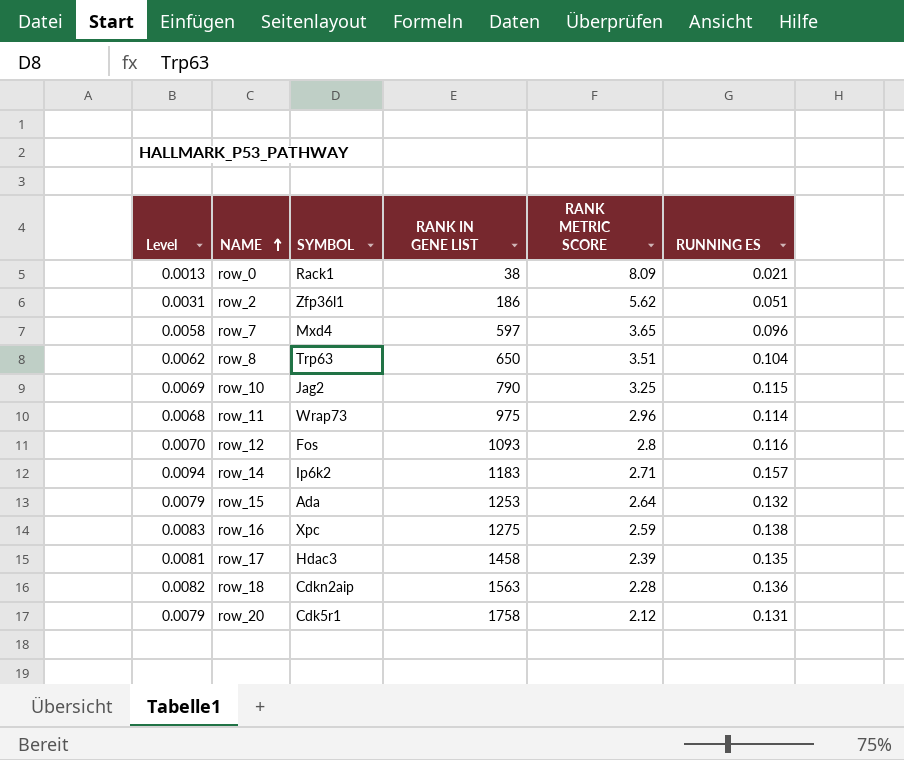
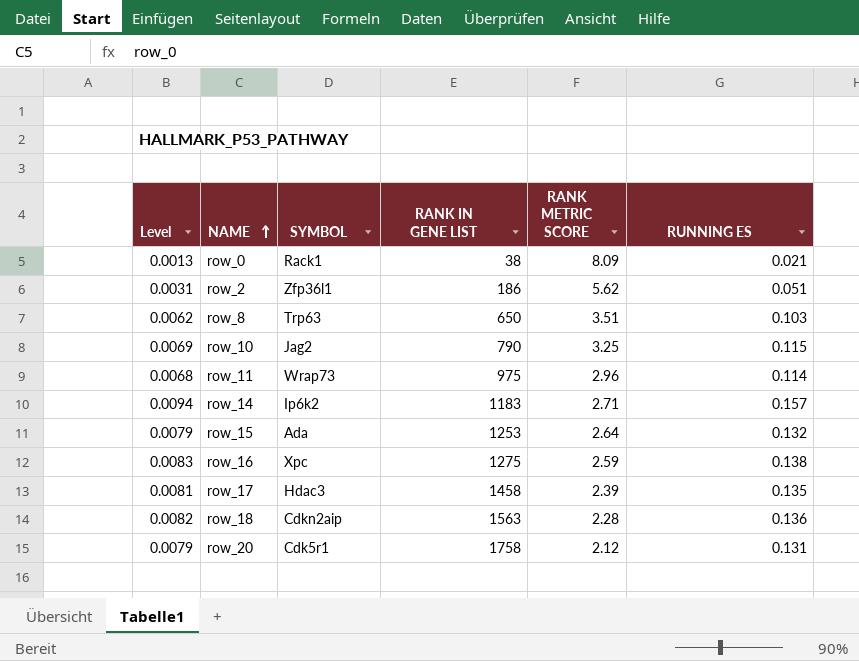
row row_7: 0.0058 | Mxd4 | 597 | 3.65 | 0.096 -> none
row row_12: 0.0070 | Fos | 1093 | 2.8 | 0.116 -> none
row_8 | RUNNING ES: 0.104 -> 0.103

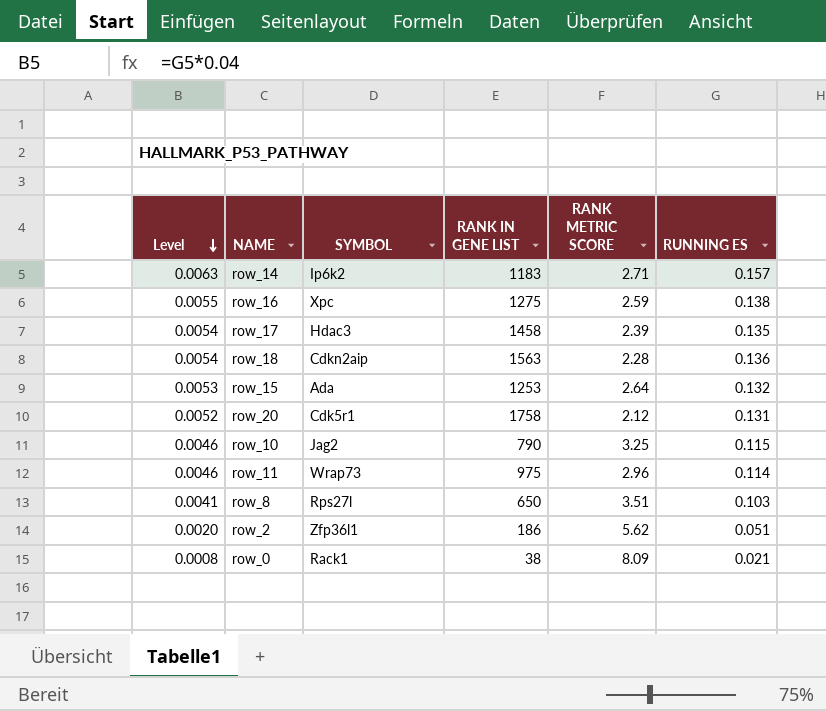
row order: NAME ascending -> Level descending
column Level | formula: [RUNNING ES] * 0.06 -> [RUNNING ES] * 0.04
row_8 | SYMBOL: Trp63 -> Rps27l

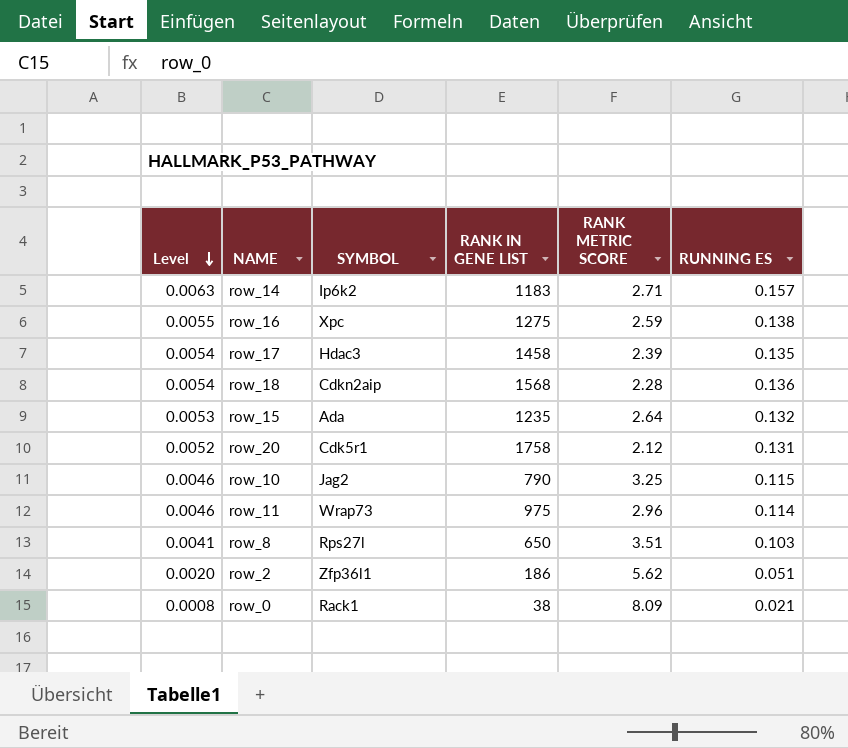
row_18 | RANK IN GENE LIST: 1563 -> 1568
row_15 | RANK IN GENE LIST: 1253 -> 1235

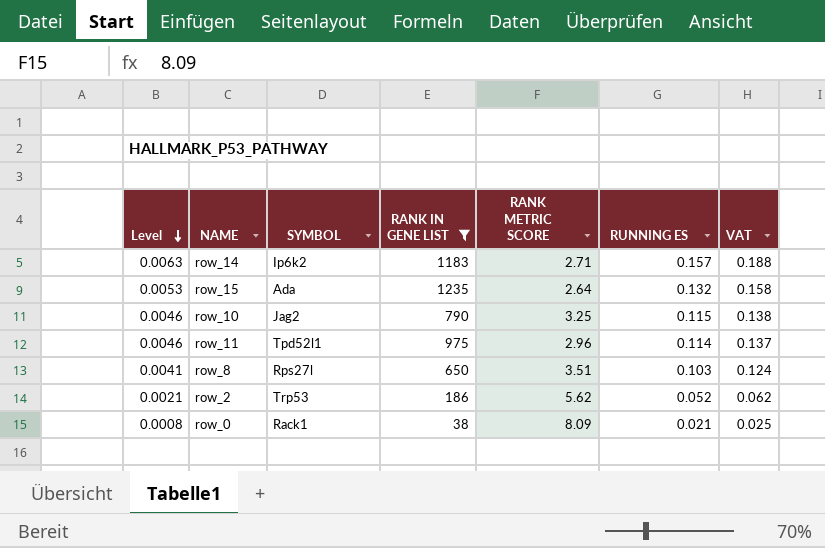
filter: none -> RANK IN GENE LIST <= 1235
column VAT | formula: none -> [RUNNING ES] * 1.2
row_11 | SYMBOL: Wrap73 -> Tpd52l1
row_2 | Level: 0.0020 -> 0.0021
row_2 | SYMBOL: Zfp36l1 -> Trp53
row_2 | RUNNING ES: 0.051 -> 0.052

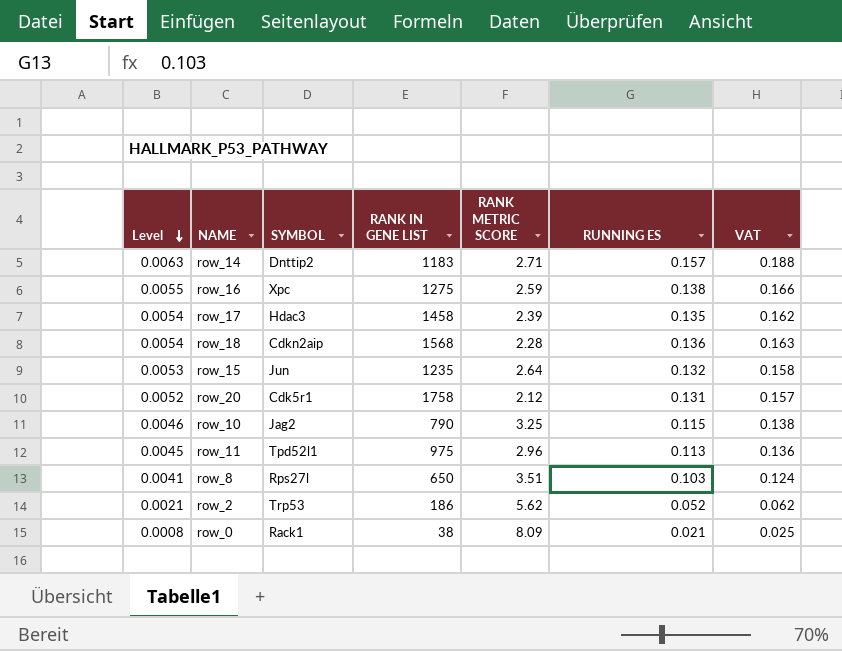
filter: RANK IN GENE LIST <= 1235 -> none
row_14 | SYMBOL: Ip6k2 -> Dnttip2
row_15 | SYMBOL: Ada -> Jun
row_11 | Level: 0.0046 -> 0.0045
row_11 | RUNNING ES: 0.114 -> 0.113
row_11 | VAT: 0.137 -> 0.136

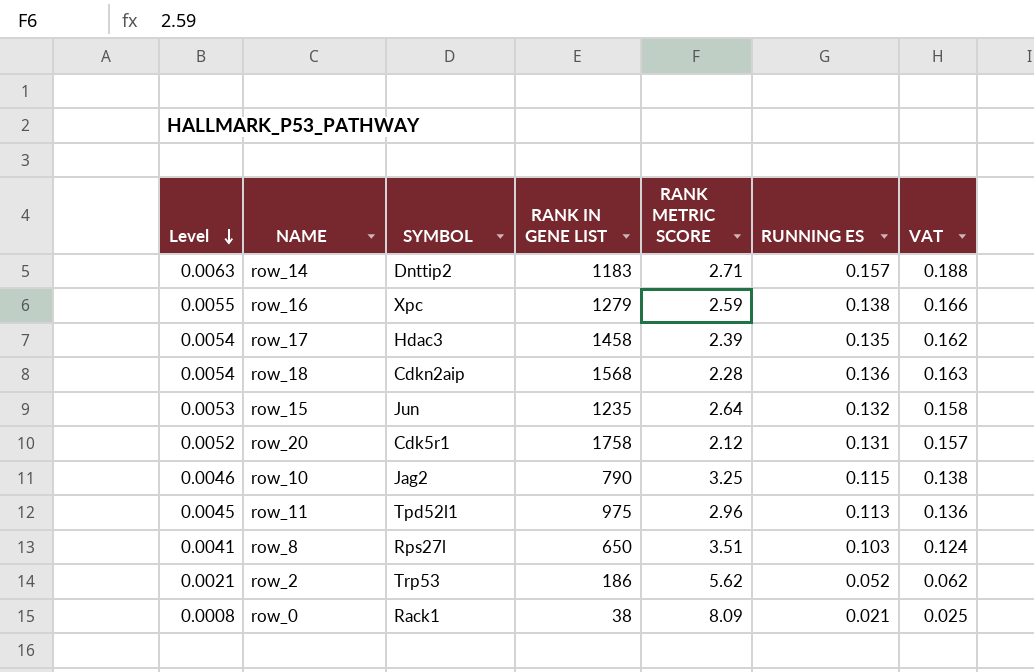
row_16 | RANK IN GENE LIST: 1275 -> 1279

